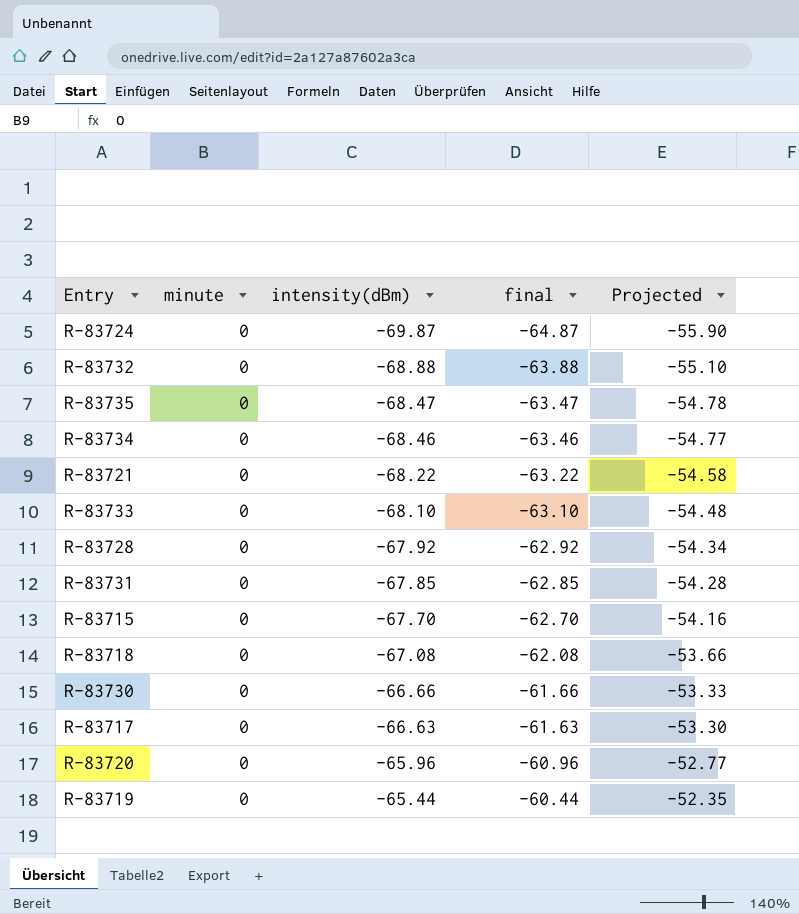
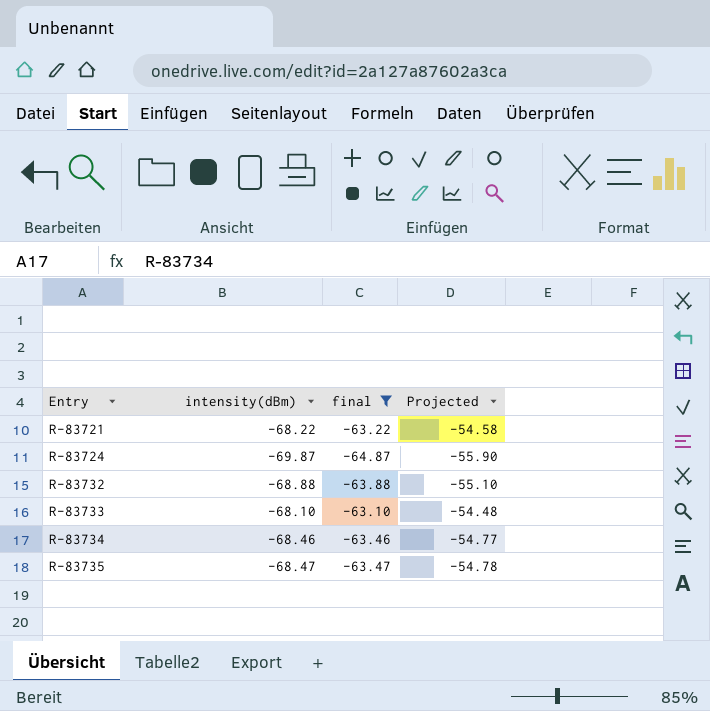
filter: none -> final <= -63.10
row order: intensity(dBm) ascending -> Entry ascending
column minute | position: 2 -> none

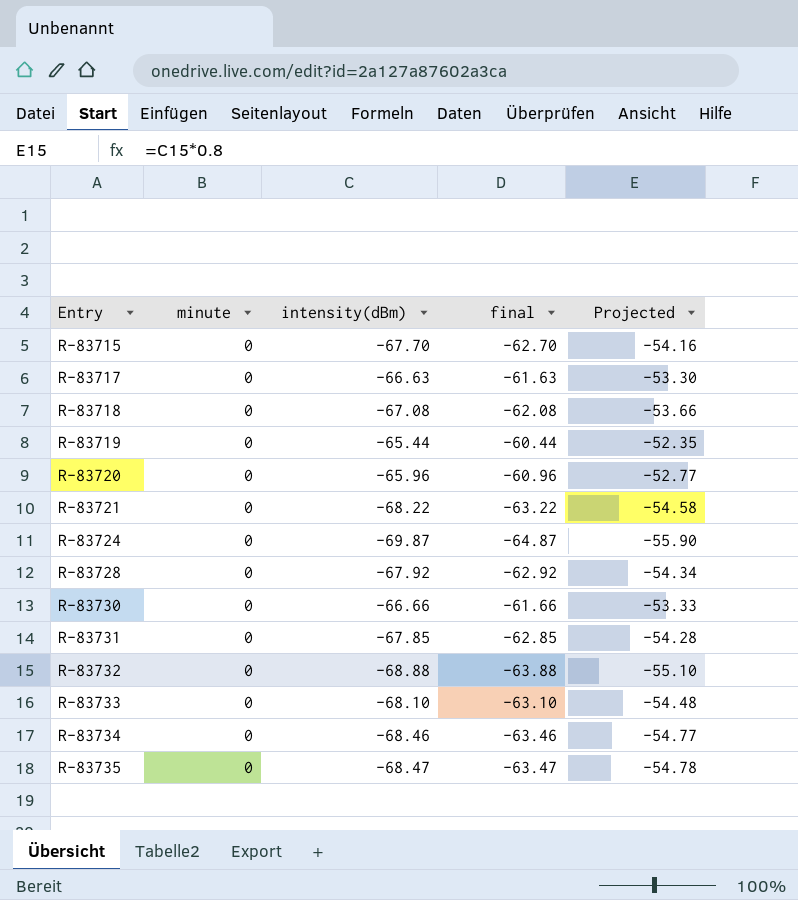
filter: final <= -63.10 -> none
column minute | position: none -> 2

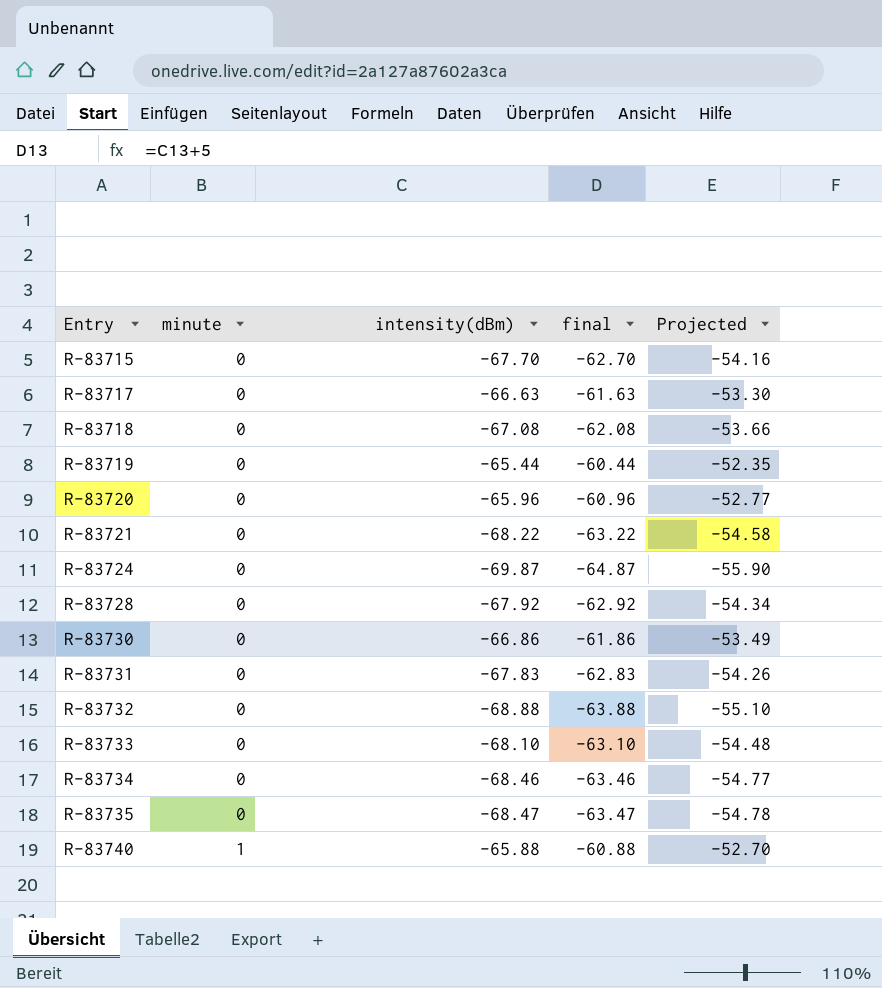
R-83730 | intensity(dBm): -66.66 -> -66.86
R-83730 | final: -61.66 -> -61.86
R-83730 | Projected: -53.33 -> -53.49
R-83731 | intensity(dBm): -67.85 -> -67.83
R-83731 | final: -62.85 -> -62.83
R-83731 | Projected: -54.28 -> -54.26
row R-83740: none -> 1 | -65.88 | -60.88 | -52.70

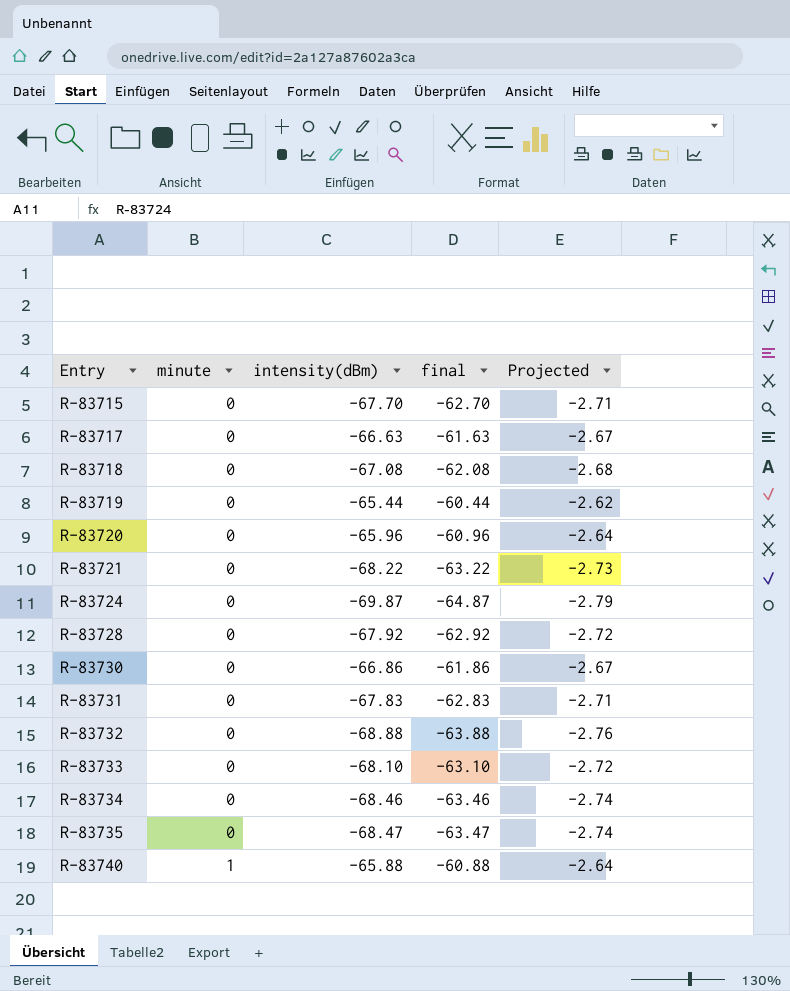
column Projected | formula: [intensity(dBm)] * 0.8 -> [intensity(dBm)] * 0.04

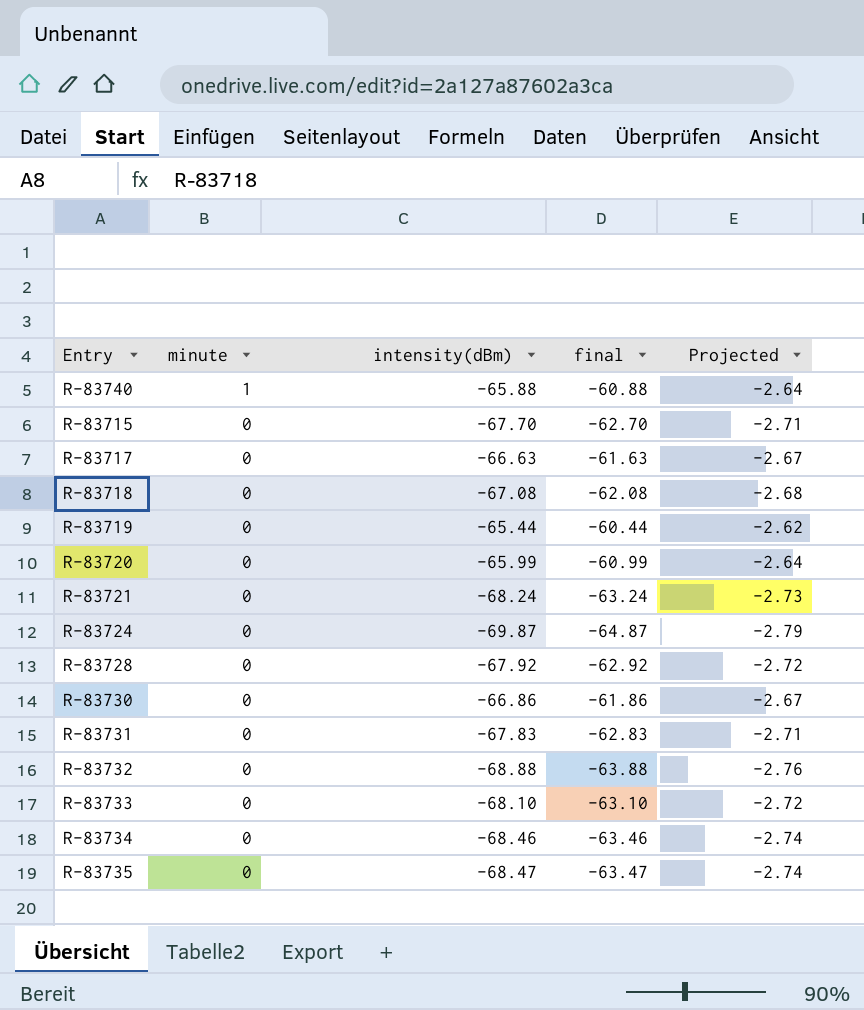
row order: Entry ascending -> minute descending
R-83720 | intensity(dBm): -65.96 -> -65.99
R-83720 | final: -60.96 -> -60.99
R-83721 | intensity(dBm): -68.22 -> -68.24
R-83721 | final: -63.22 -> -63.24

